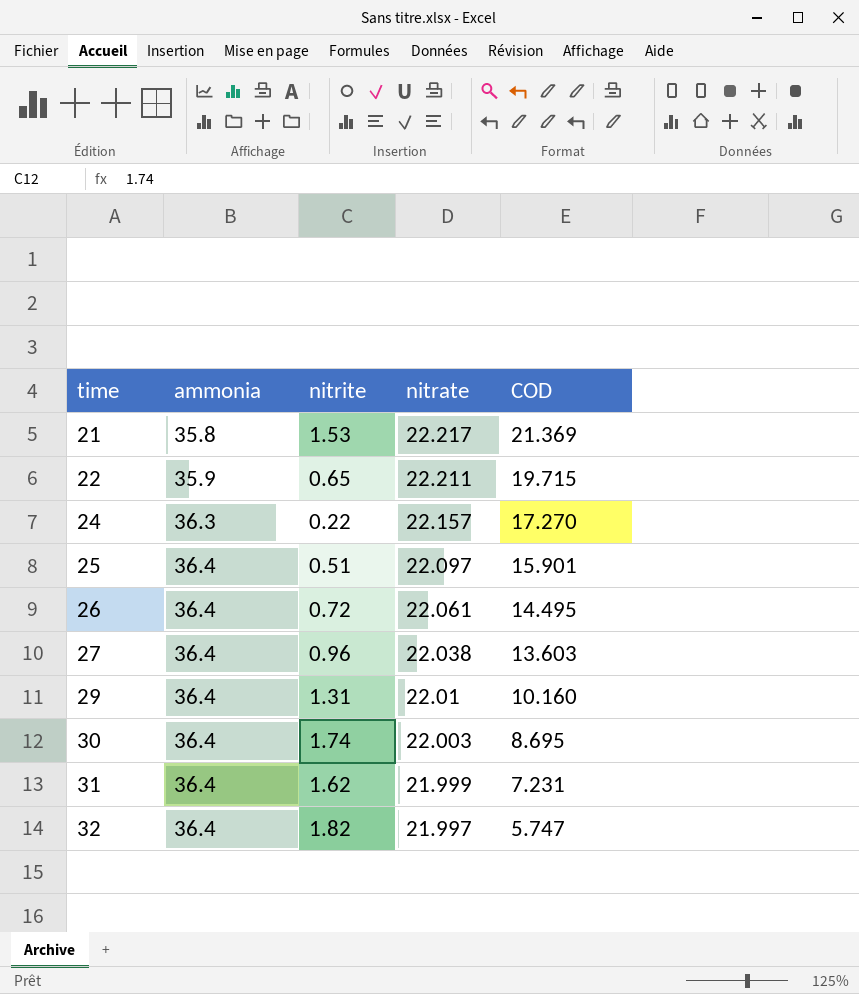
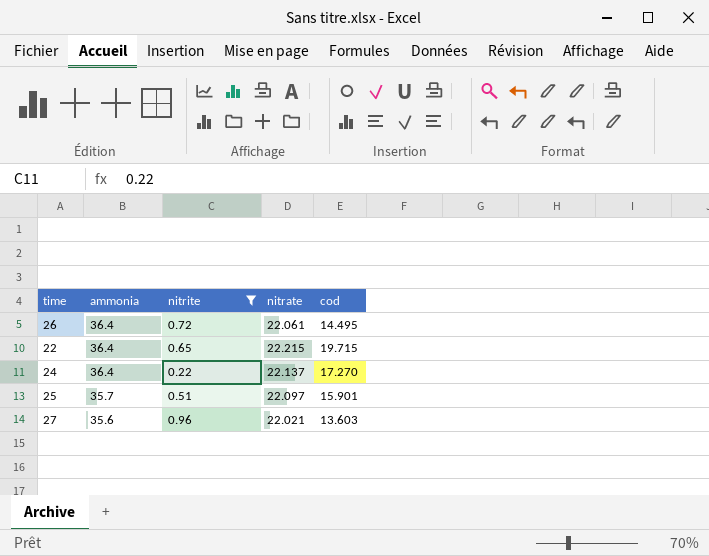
filter: none -> nitrite <= 0.96
row order: time ascending -> ammonia descending
column name: COD -> cod
22 | ammonia: 35.9 -> 36.4
22 | nitrate: 22.211 -> 22.215
24 | ammonia: 36.3 -> 36.4
24 | nitrate: 22.157 -> 22.137
25 | ammonia: 36.4 -> 35.7
27 | ammonia: 36.4 -> 35.6
27 | nitrate: 22.038 -> 22.021

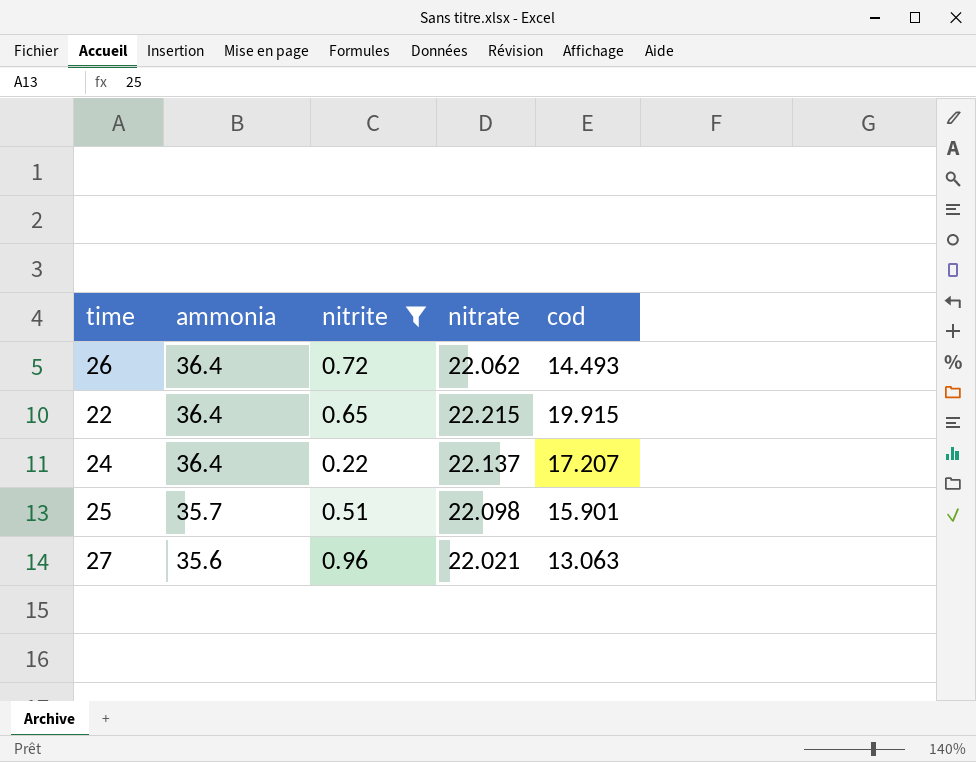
26 | nitrate: 22.061 -> 22.062
26 | cod: 14.495 -> 14.493
22 | cod: 19.715 -> 19.915
24 | cod: 17.270 -> 17.207
25 | nitrate: 22.097 -> 22.098
27 | cod: 13.603 -> 13.063

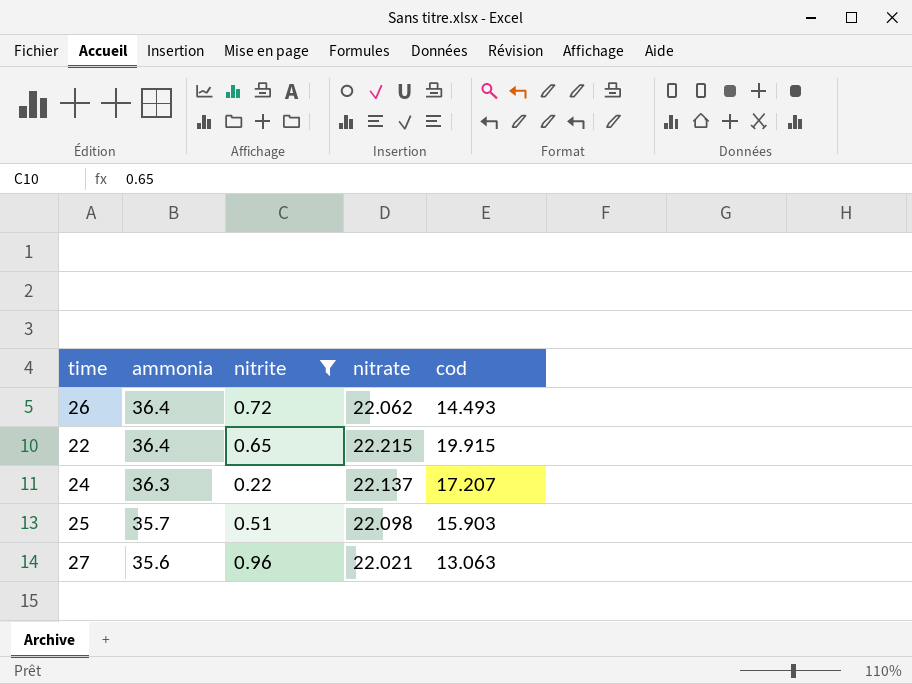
24 | ammonia: 36.4 -> 36.3
25 | cod: 15.901 -> 15.903

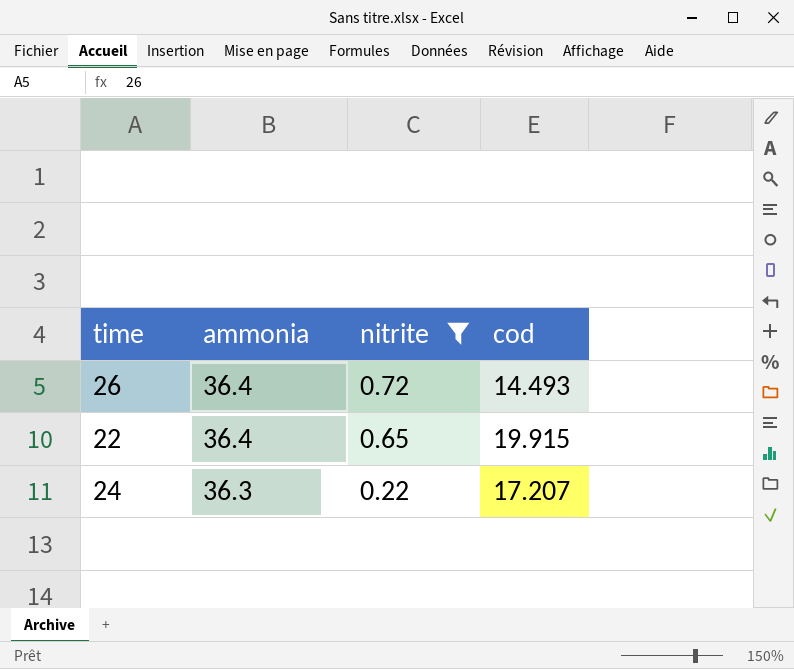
column nitrate | position: 4 -> none
row 25: 35.7 | 0.51 | 22.098 | 15.903 -> none
row 27: 35.6 | 0.96 | 22.021 | 13.063 -> none

